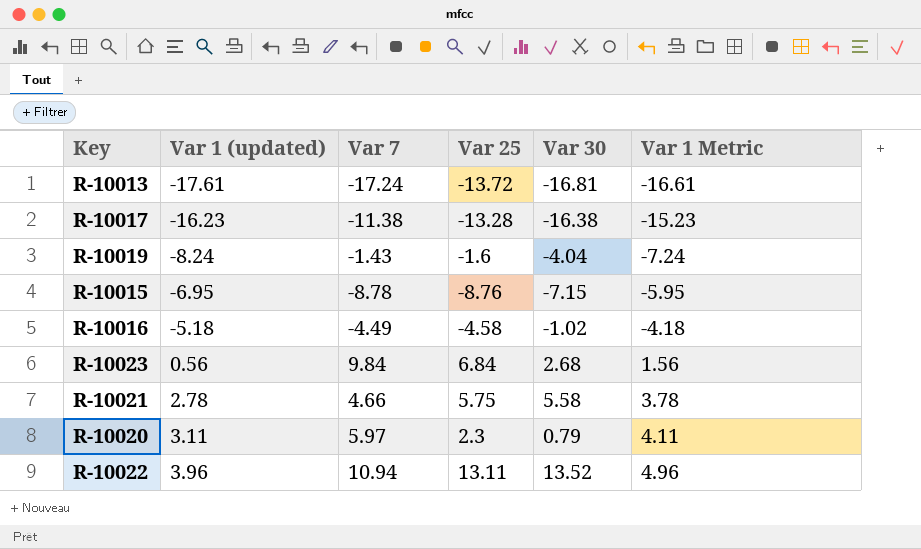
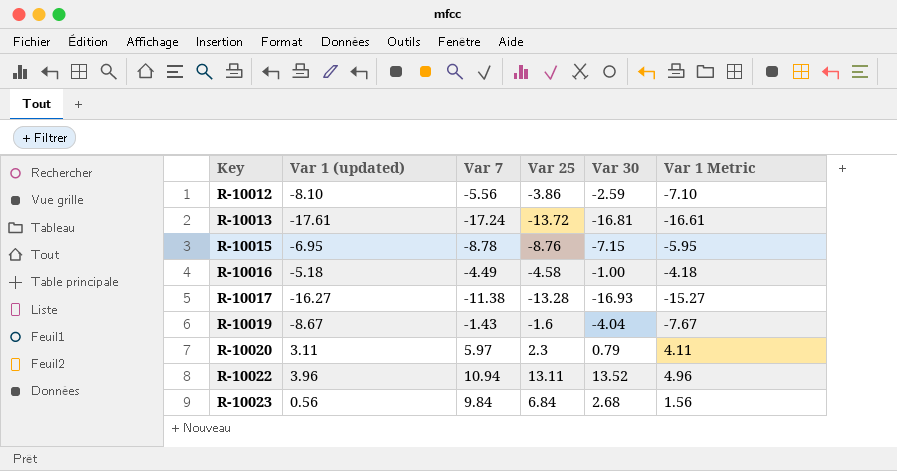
row order: Var 1 (updated) ascending -> Key ascending
row R-10021: 2.78 | 4.66 | 5.75 | 5.58 | 3.78 -> none
row R-10012: none -> -8.10 | -5.56 | -3.86 | -2.59 | -7.10
R-10016 | Var 30: -1.02 -> -1.00
R-10017 | Var 1 (updated): -16.23 -> -16.27
R-10017 | Var 30: -16.38 -> -16.93
R-10017 | Var 1 Metric: -15.23 -> -15.27
R-10019 | Var 1 (updated): -8.24 -> -8.67
R-10019 | Var 1 Metric: -7.24 -> -7.67

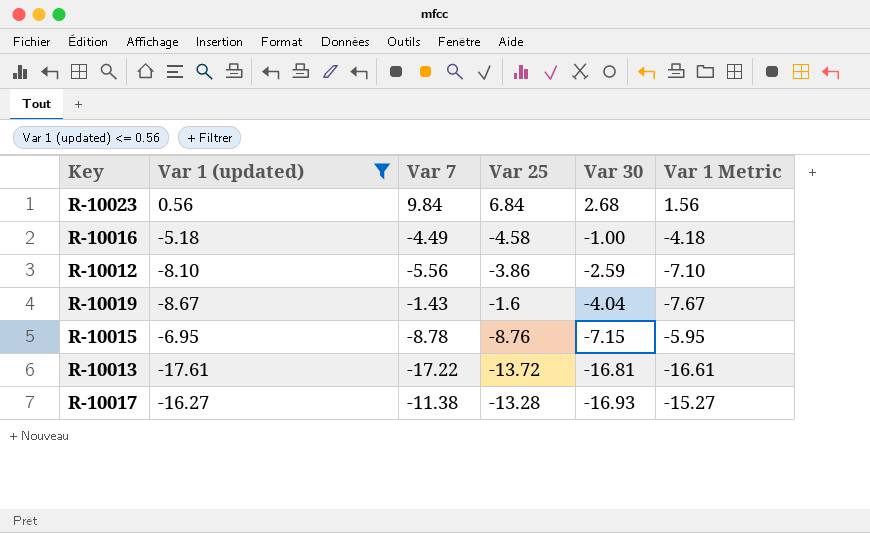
filter: none -> Var 1 (updated) <= 0.56
row order: Key ascending -> Var 30 descending
R-10013 | Var 7: -17.24 -> -17.22

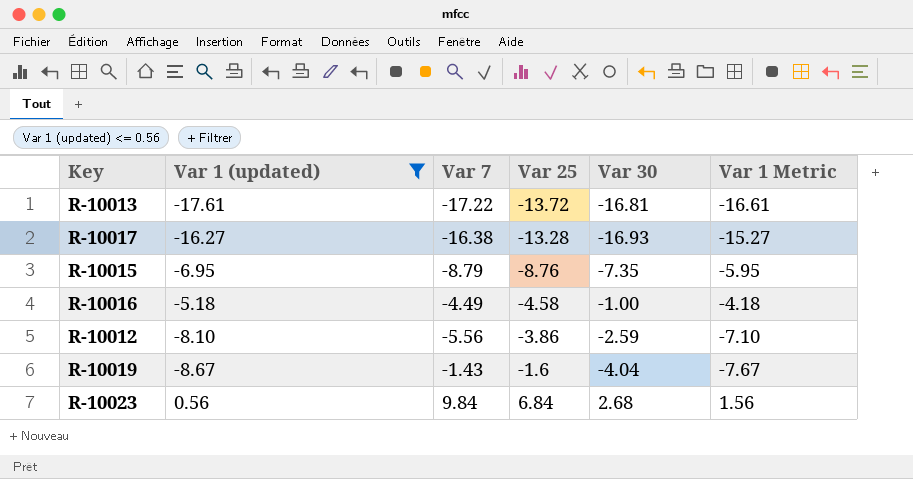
row order: Var 30 descending -> Var 25 ascending
R-10017 | Var 7: -11.38 -> -16.38
R-10015 | Var 7: -8.78 -> -8.79
R-10015 | Var 30: -7.15 -> -7.35

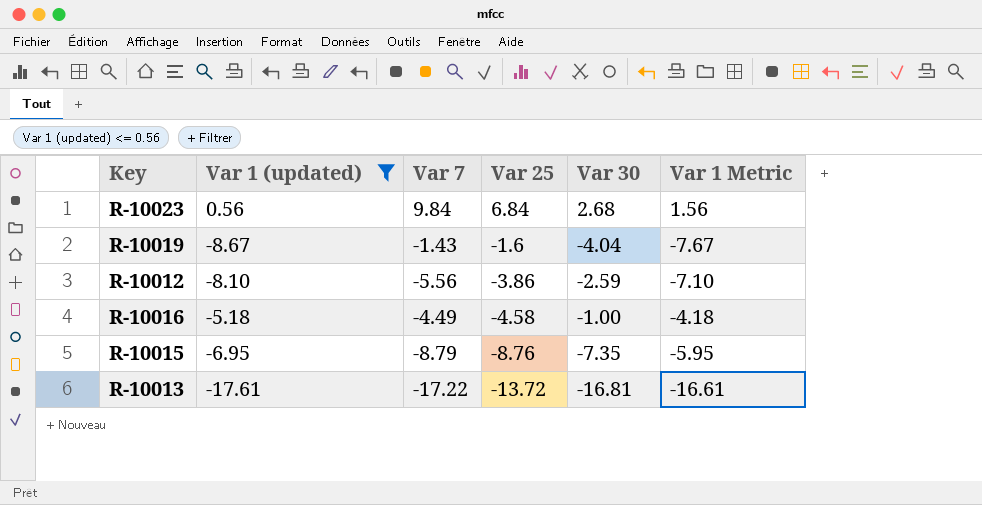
row order: Var 25 ascending -> Var 25 descending
row R-10017: -16.27 | -16.38 | -13.28 | -16.93 | -15.27 -> none

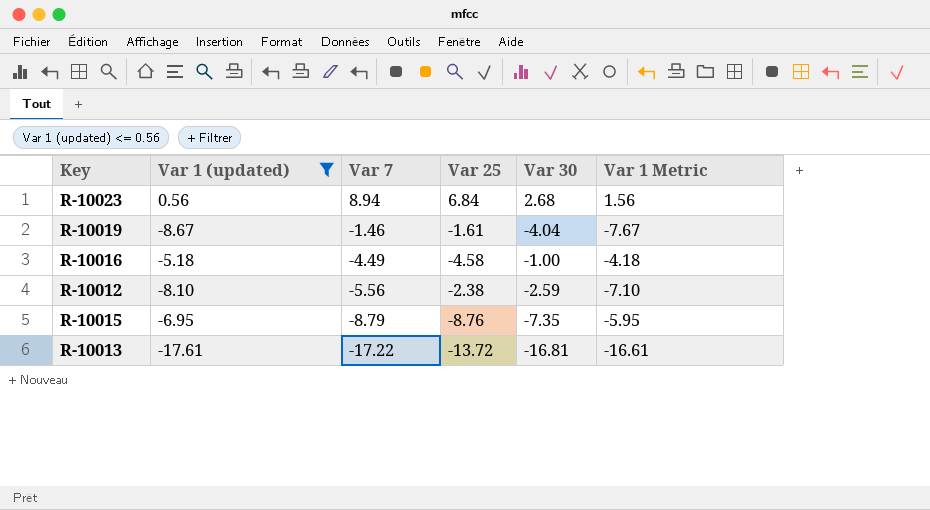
row order: Var 25 descending -> Var 7 descending
R-10023 | Var 7: 9.84 -> 8.94
R-10019 | Var 7: -1.43 -> -1.46
R-10019 | Var 25: -1.6 -> -1.61
R-10012 | Var 25: -3.86 -> -2.38

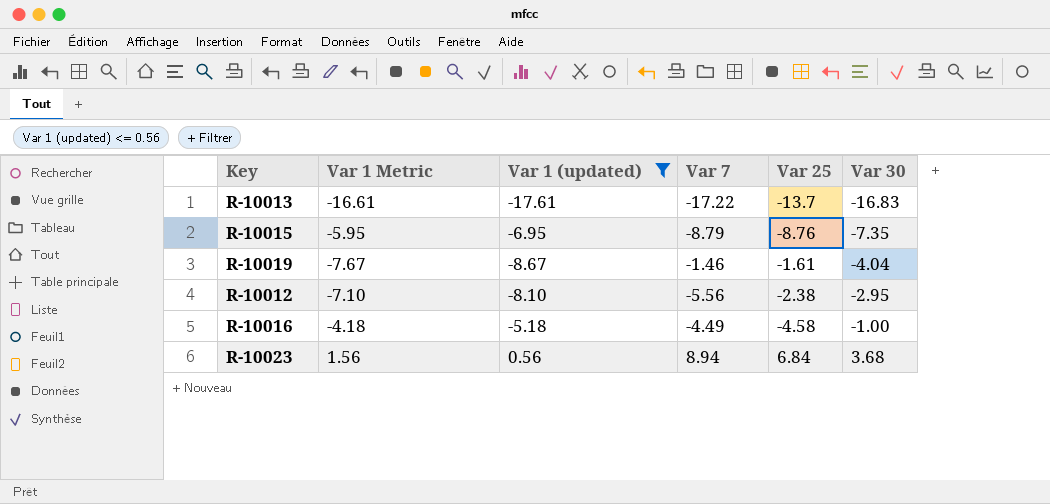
row order: Var 7 descending -> Var 30 ascending
column Var 1 Metric | position: 6 -> 2
R-10013 | Var 25: -13.72 -> -13.7
R-10013 | Var 30: -16.81 -> -16.83
R-10012 | Var 30: -2.59 -> -2.95
R-10023 | Var 30: 2.68 -> 3.68

